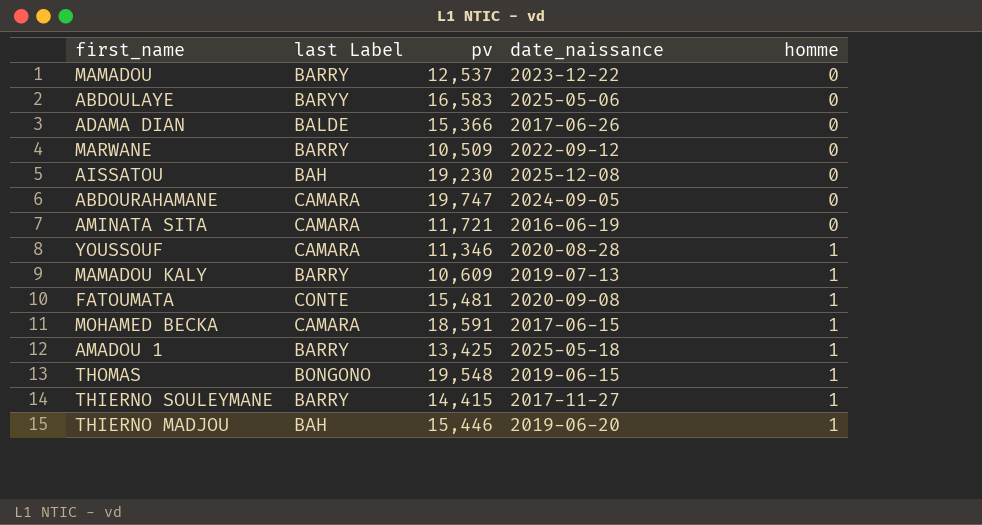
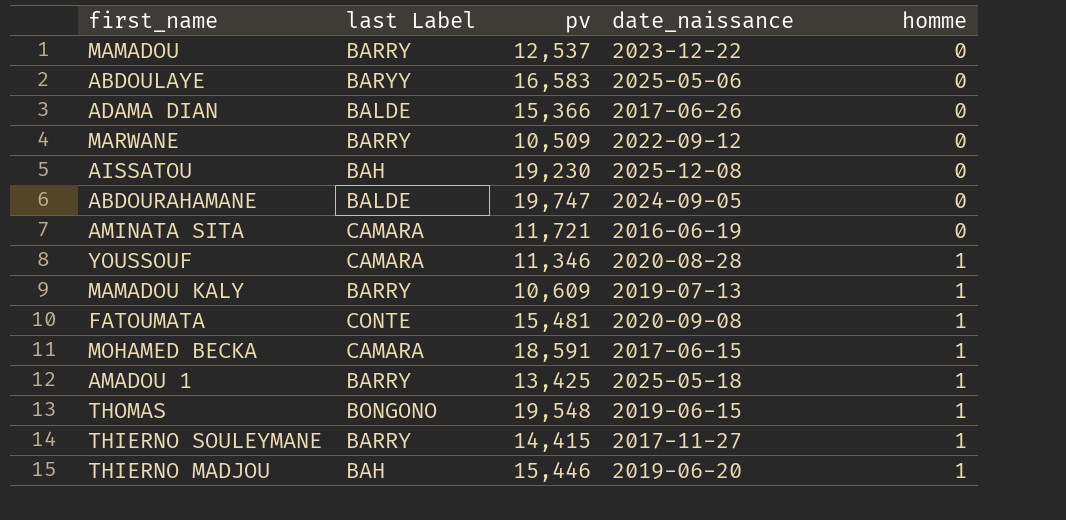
ABDOURAHAMANE | last Label: CAMARA -> BALDE

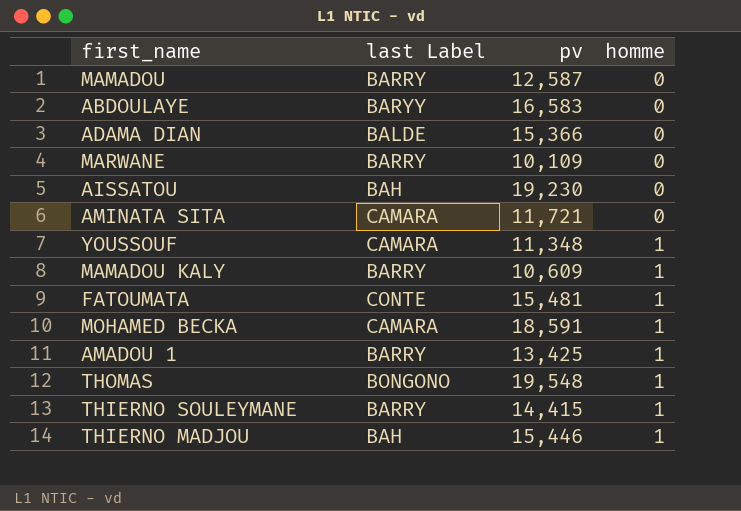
column date_naissance | position: 4 -> none
row ABDOURAHAMANE: BALDE | 19,747 | 2024-09-05 | 0 -> none
MAMADOU | pv: 12,537 -> 12,587
MARWANE | pv: 10,509 -> 10,109
YOUSSOUF | pv: 11,346 -> 11,348

